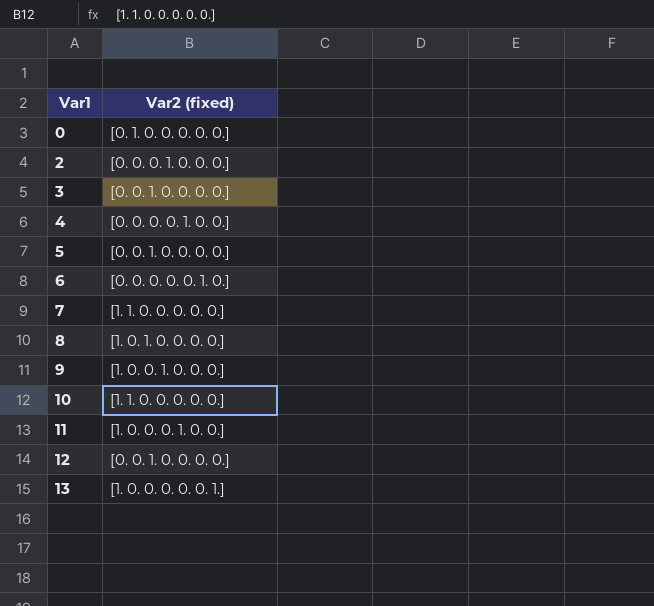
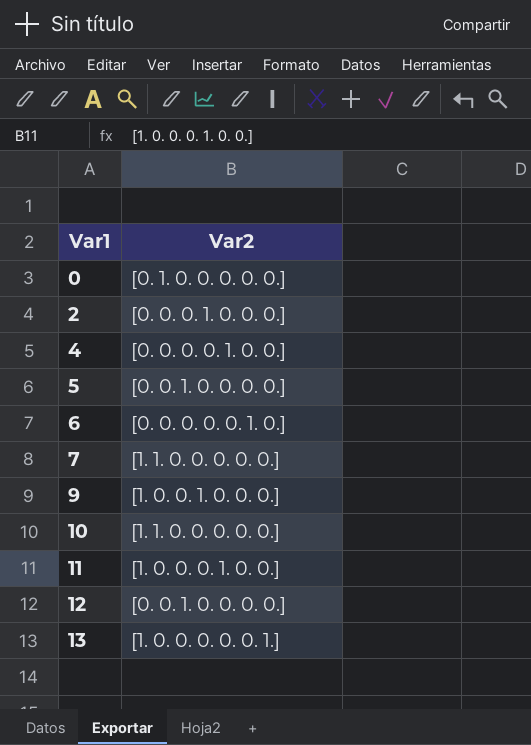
column name: Var2 (fixed) -> Var2
row 3: [0. 0. 1. 0. 0. 0. 0.] -> none
row 8: [1. 0. 1. 0. 0. 0. 0.] -> none

